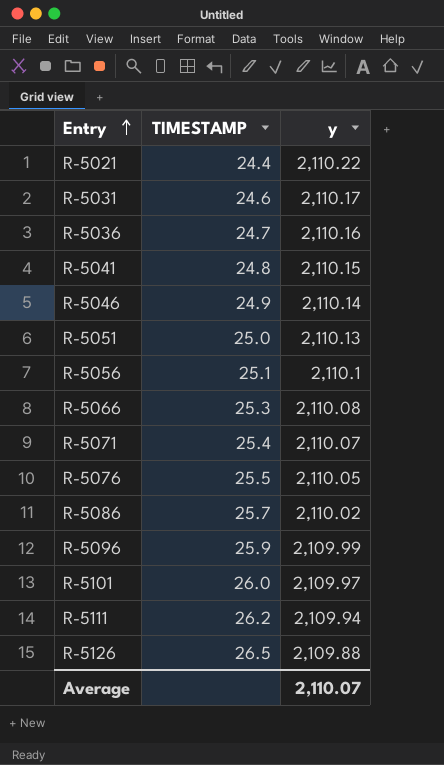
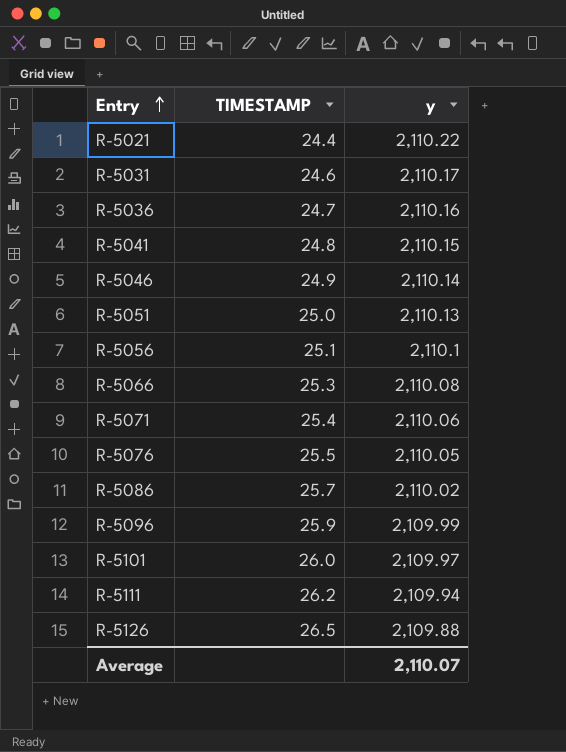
R-5071 | y: 2,110.07 -> 2,110.06

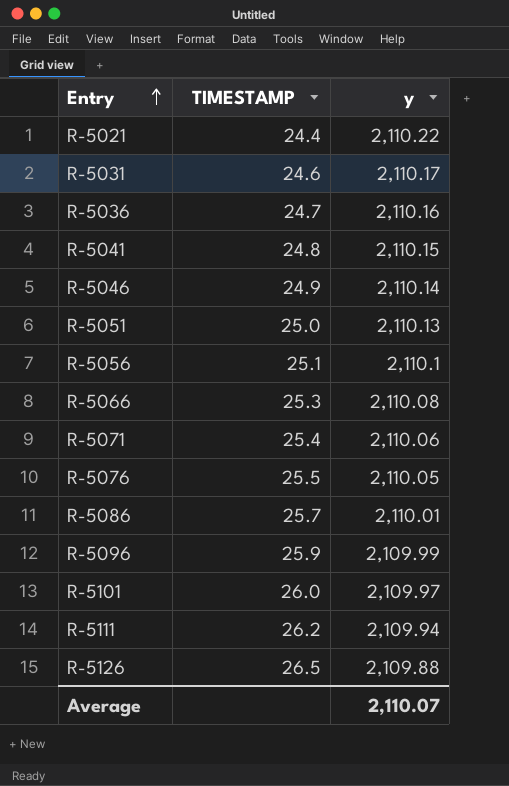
R-5086 | y: 2,110.02 -> 2,110.01

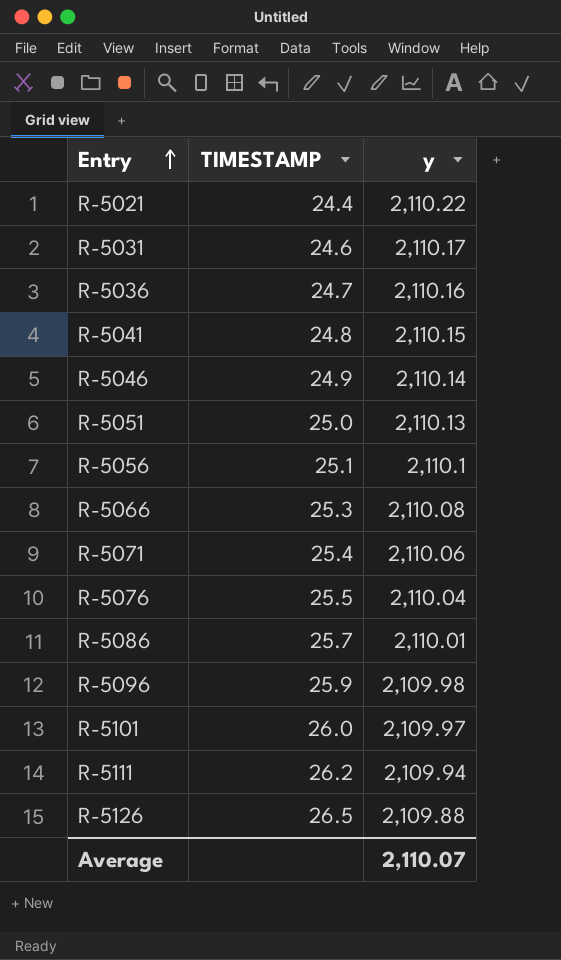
R-5076 | y: 2,110.05 -> 2,110.04
R-5096 | y: 2,109.99 -> 2,109.98

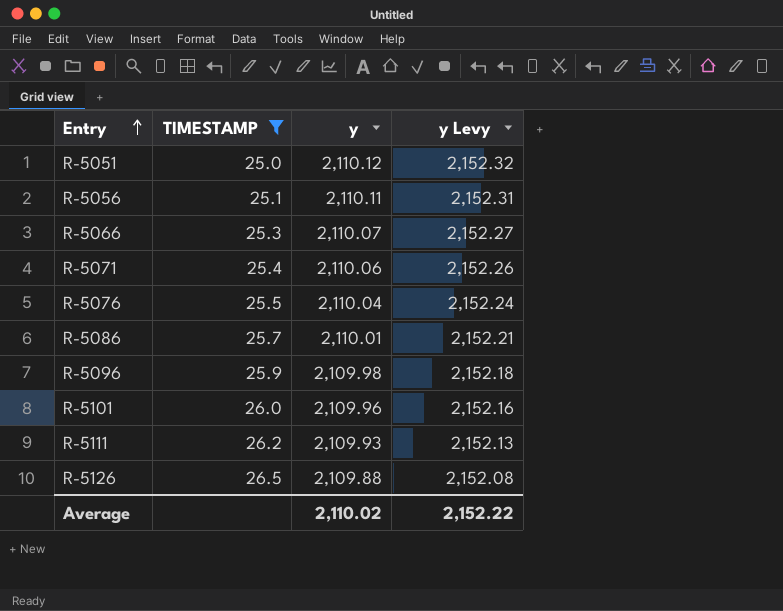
filter: none -> TIMESTAMP >= 25.0
column y Levy | formula: none -> [y] * 1.02
R-5051 | y: 2,110.13 -> 2,110.12
R-5056 | y: 2,110.1 -> 2,110.11
R-5066 | y: 2,110.08 -> 2,110.07
R-5101 | y: 2,109.97 -> 2,109.96
R-5111 | y: 2,109.94 -> 2,109.93
Average | y: 2,110.07 -> 2,110.02

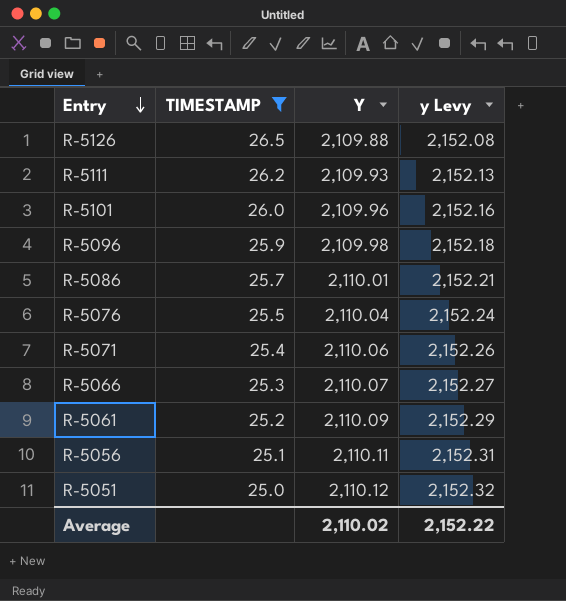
row order: Entry ascending -> Entry descending
column name: y -> Y
row R-5061: none -> 25.2 | 2,110.09 | 2,152.29

